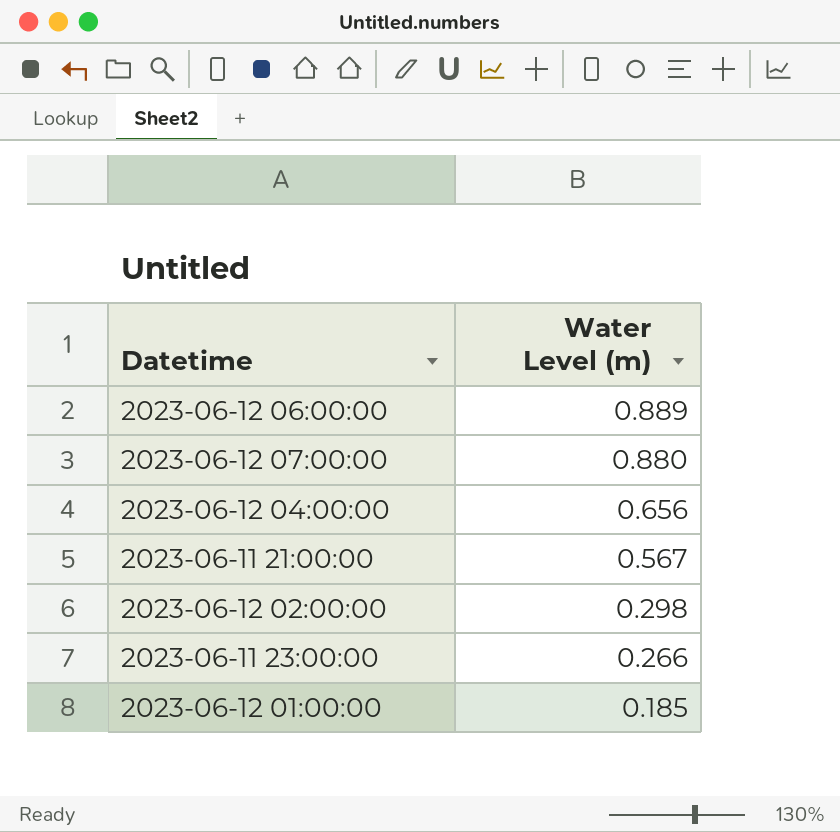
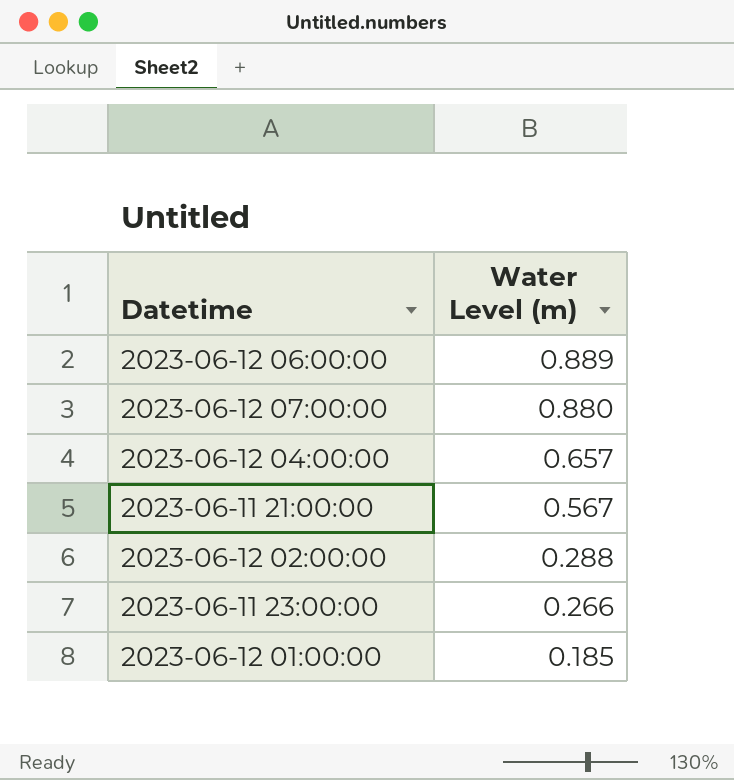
2023-06-12 04:00:00 | Water Level (m): 0.656 -> 0.657
2023-06-12 02:00:00 | Water Level (m): 0.298 -> 0.288

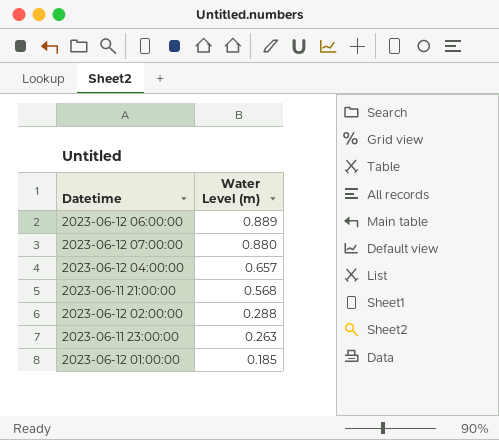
2023-06-11 21:00:00 | Water Level (m): 0.567 -> 0.568
2023-06-11 23:00:00 | Water Level (m): 0.266 -> 0.263

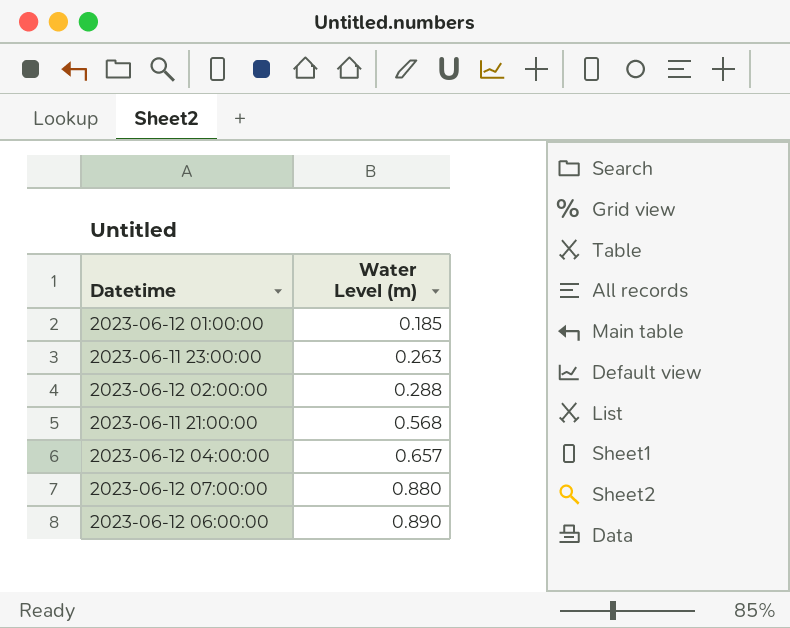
row order: Water Level (m) descending -> Water Level (m) ascending
2023-06-12 06:00:00 | Water Level (m): 0.889 -> 0.890

